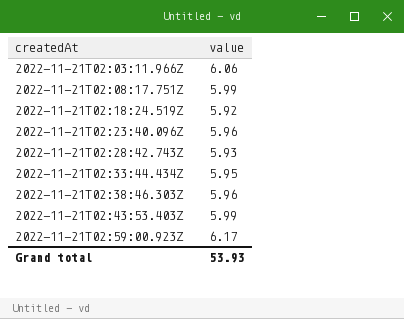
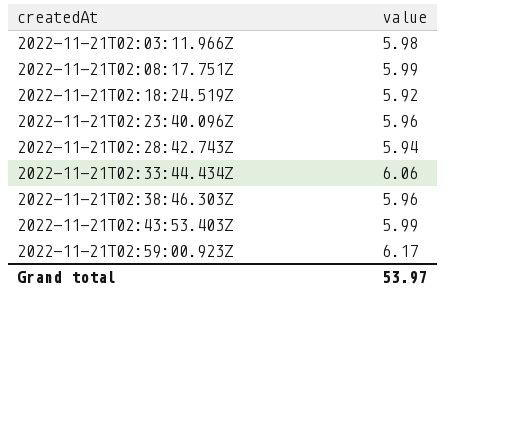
2022-11-21T02:03:11.966Z | value: 6.06 -> 5.98
2022-11-21T02:28:42.743Z | value: 5.93 -> 5.94
2022-11-21T02:33:44.434Z | value: 5.95 -> 6.06
Grand total | value: 53.93 -> 53.97

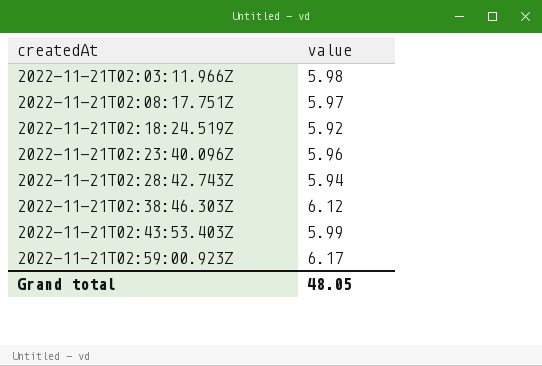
row 2022-11-21T02:33:44.434Z: 6.06 -> none
2022-11-21T02:08:17.751Z | value: 5.99 -> 5.97
2022-11-21T02:38:46.303Z | value: 5.96 -> 6.12
Grand total | value: 53.97 -> 48.05

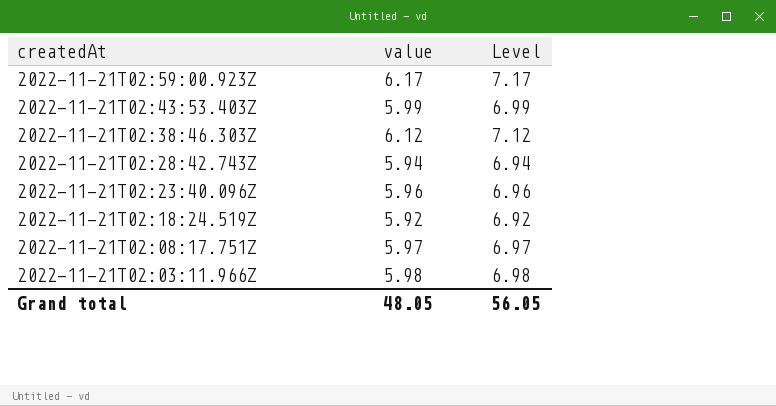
row order: createdAt ascending -> createdAt descending
column Level | formula: none -> [value] + 1

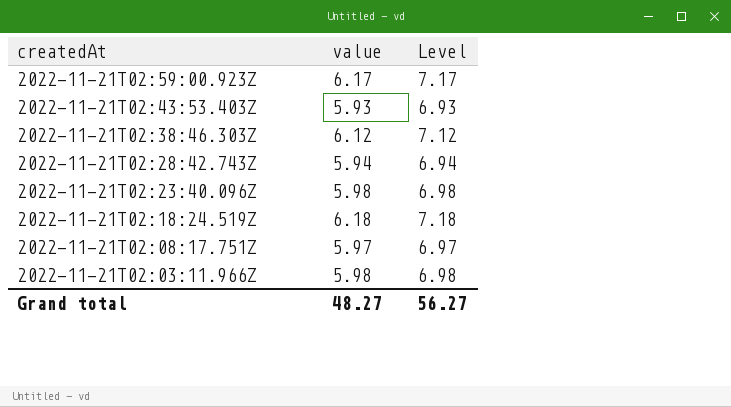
2022-11-21T02:43:53.403Z | value: 5.99 -> 5.93
2022-11-21T02:43:53.403Z | Level: 6.99 -> 6.93
2022-11-21T02:23:40.096Z | value: 5.96 -> 5.98
2022-11-21T02:23:40.096Z | Level: 6.96 -> 6.98
2022-11-21T02:18:24.519Z | value: 5.92 -> 6.18
2022-11-21T02:18:24.519Z | Level: 6.92 -> 7.18
Grand total | value: 48.05 -> 48.27
Grand total | Level: 56.05 -> 56.27

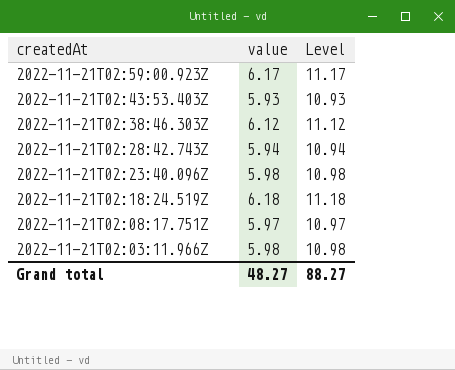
column Level | formula: [value] + 1 -> [value] + 5
Grand total | Level: 56.27 -> 88.27

